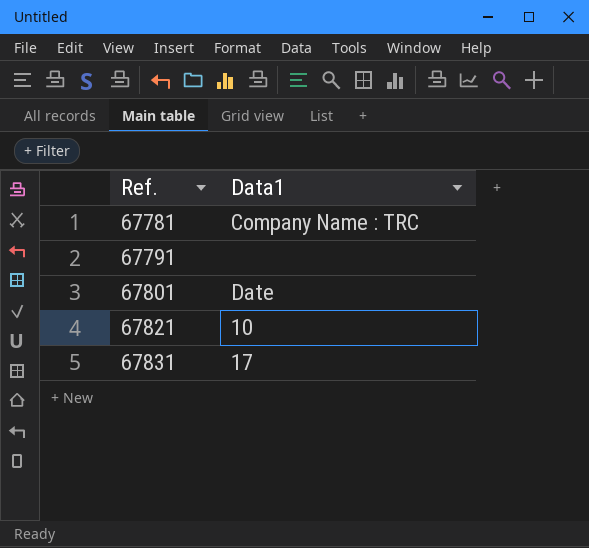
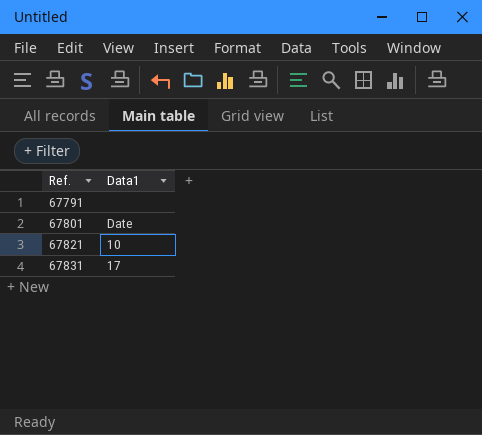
row 67781: Company Name : TRC -> none

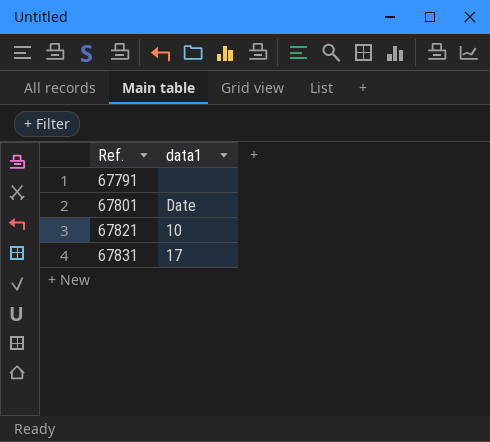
column name: Data1 -> data1

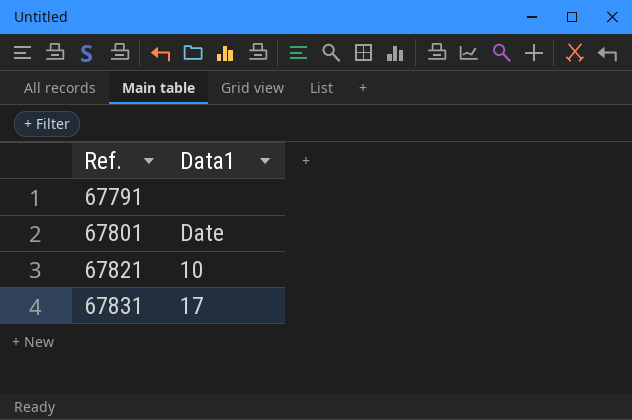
column name: data1 -> Data1

